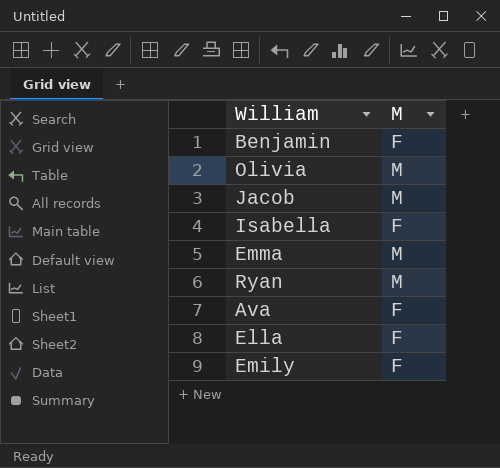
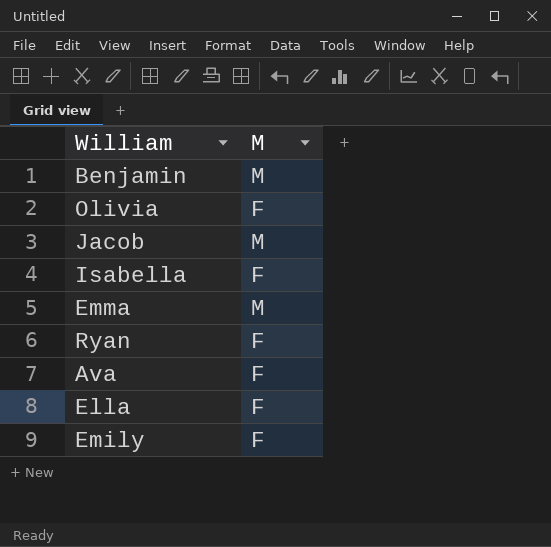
Benjamin | M: F -> M
Olivia | M: M -> F
Ryan | M: M -> F

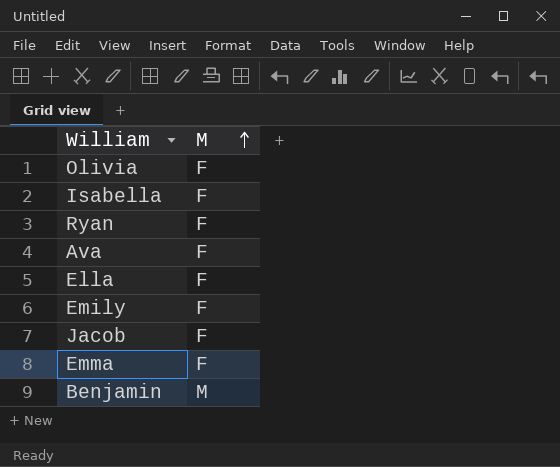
row order: none -> M ascending
Jacob | M: M -> F
Emma | M: M -> F

